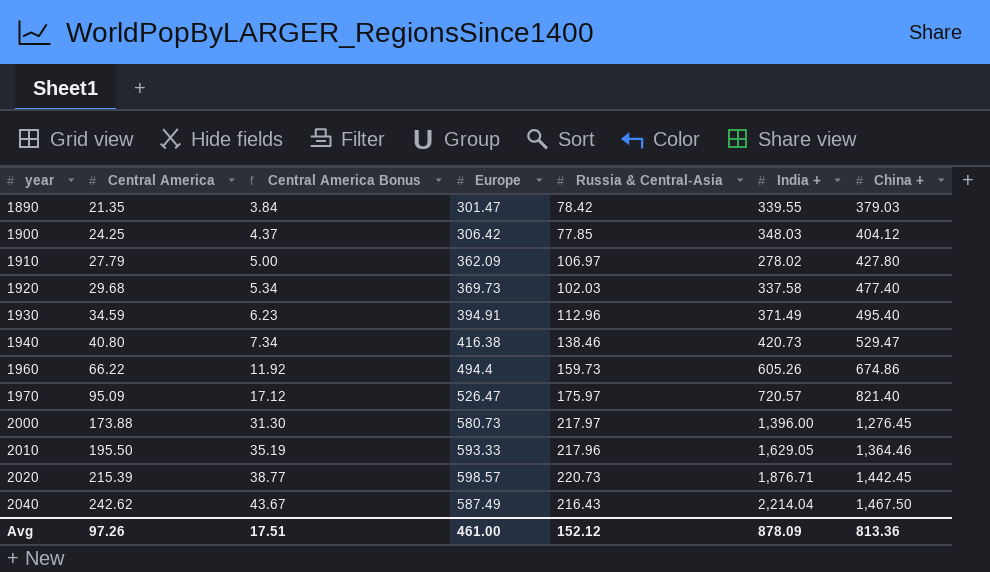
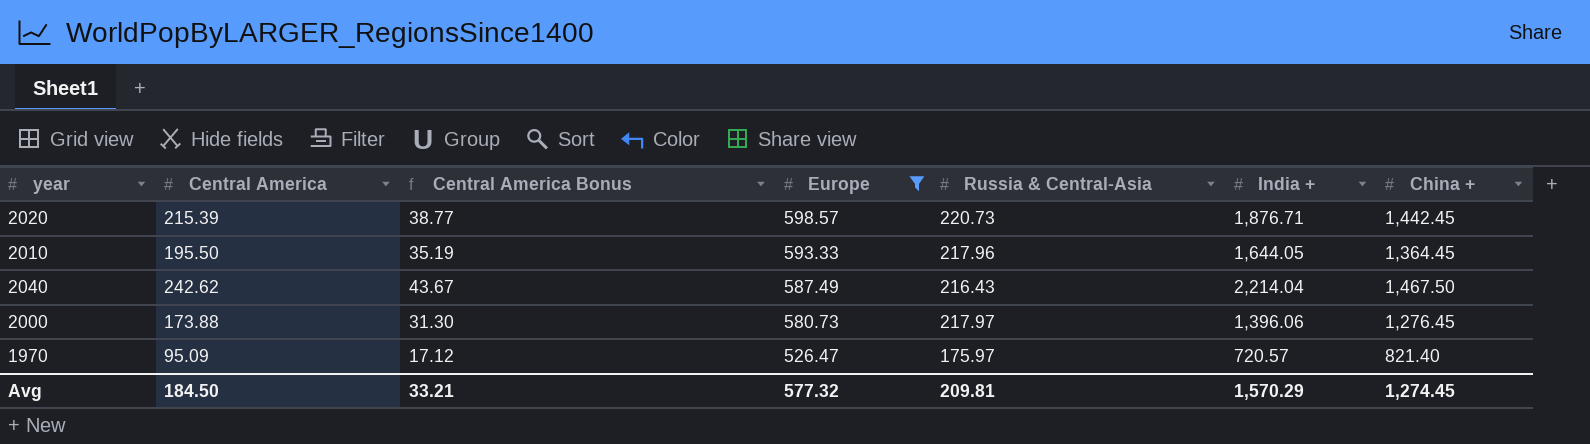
filter: none -> Europe >= 526.47
row order: year ascending -> Europe descending
2010 | India +: 1,629.05 -> 1,644.05
2010 | China +: 1,364.46 -> 1,364.45
2000 | India +: 1,396.00 -> 1,396.06
Avg | Central America: 97.26 -> 184.50
Avg | Central America Bonus: 17.51 -> 33.21
Avg | Europe: 461.00 -> 577.32
Avg | Russia & Central-Asia: 152.12 -> 209.81
Avg | India +: 878.09 -> 1,570.29
Avg | China +: 813.36 -> 1,274.45

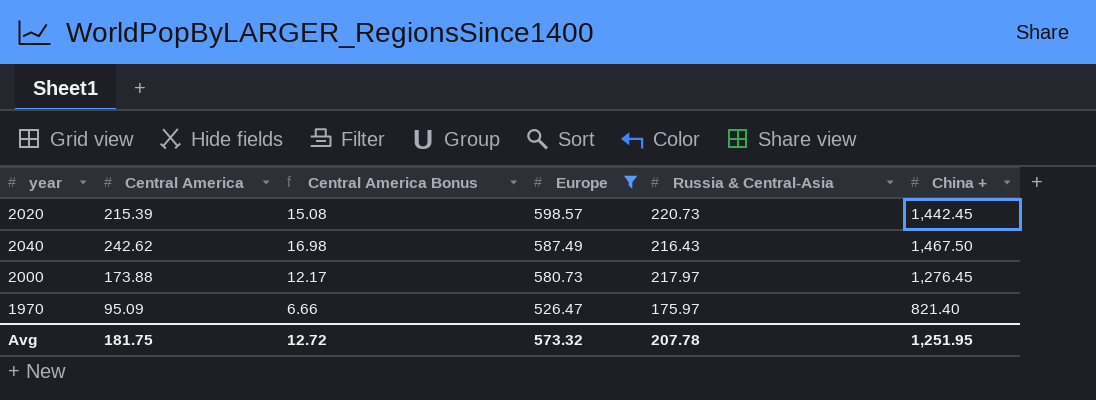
column India + | position: 6 -> none
column Central America Bonus | formula: [Central America] * 0.18 -> [Central America] * 0.07
row 2010: 195.50 | 35.19 | 593.33 | 217.96 | 1,644.05 | 1,364.45 -> none
Avg | Central America: 184.50 -> 181.75
Avg | Central America Bonus: 33.21 -> 12.72
Avg | Europe: 577.32 -> 573.32
Avg | Russia & Central-Asia: 209.81 -> 207.78
Avg | China +: 1,274.45 -> 1,251.95

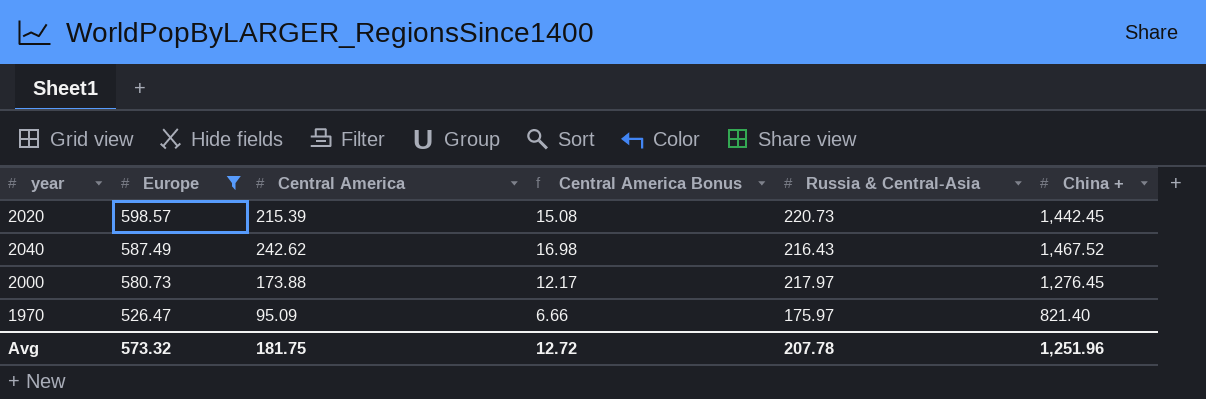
column Europe | position: 4 -> 2
2040 | China +: 1,467.50 -> 1,467.52
Avg | China +: 1,251.95 -> 1,251.96

